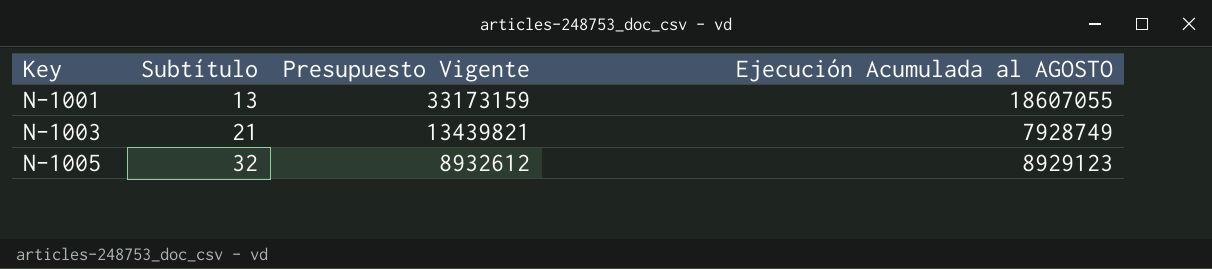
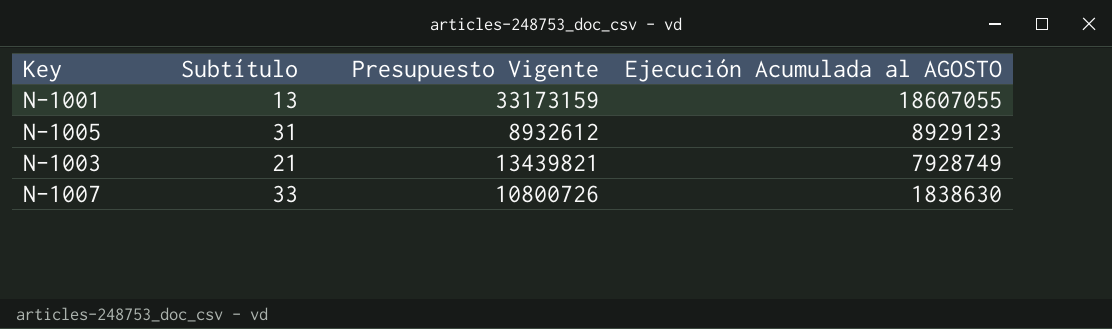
row order: Key ascending -> Ejecución Acumulada al AGOSTO descending
N-1005 | Subtítulo: 32 -> 31
row N-1007: none -> 33 | 10800726 | 1838630

